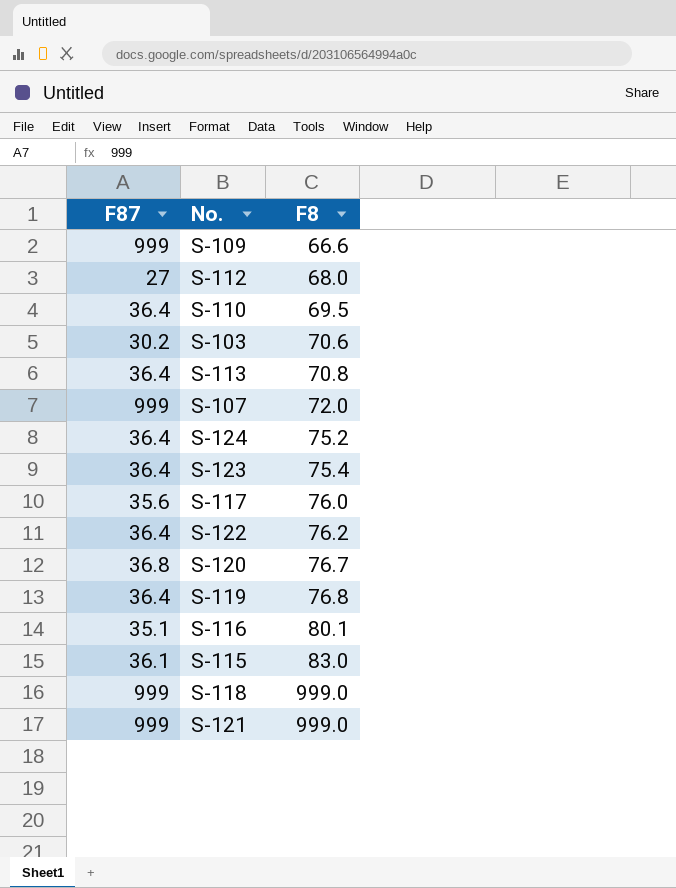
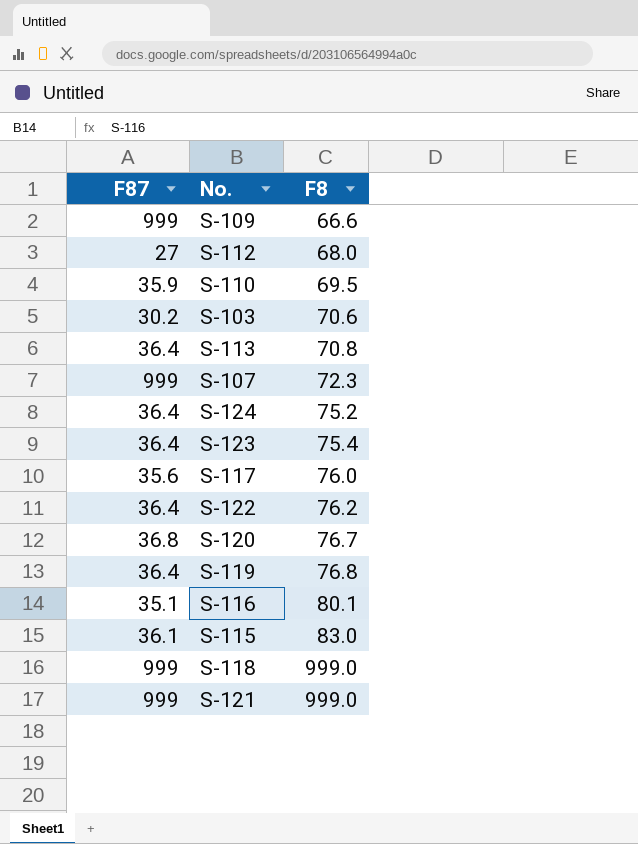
S-110 | F87: 36.4 -> 35.9
S-107 | F8: 72.0 -> 72.3

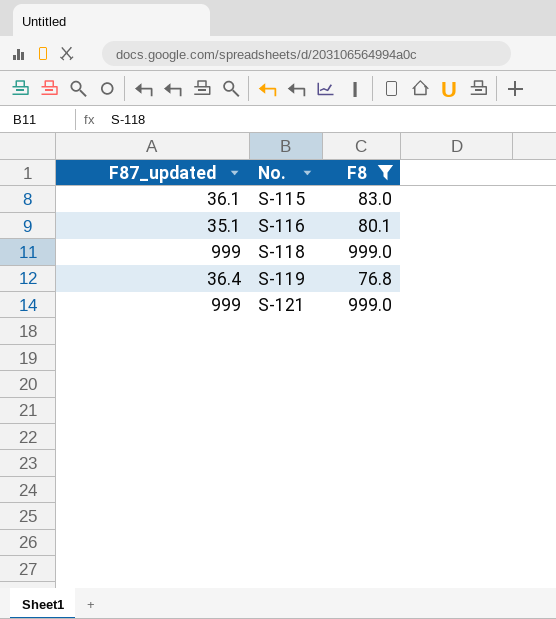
filter: none -> F8 >= 76.8
row order: F8 ascending -> No. ascending
column name: F87 -> F87_updated

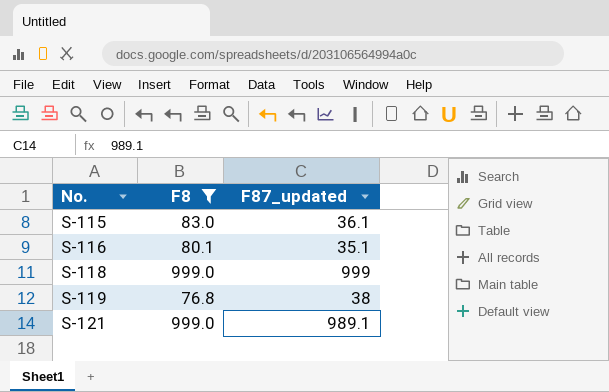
column F87_updated | position: 1 -> 3
S-119 | F87_updated: 36.4 -> 38
S-121 | F87_updated: 999 -> 989.1

